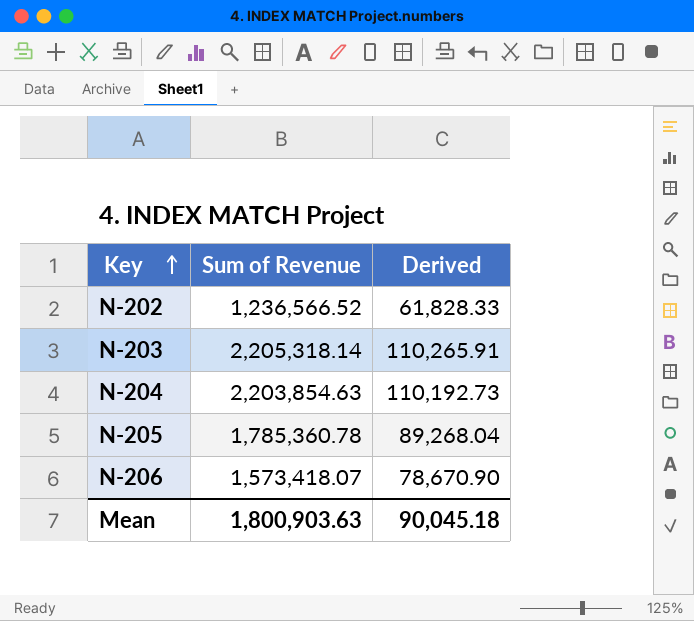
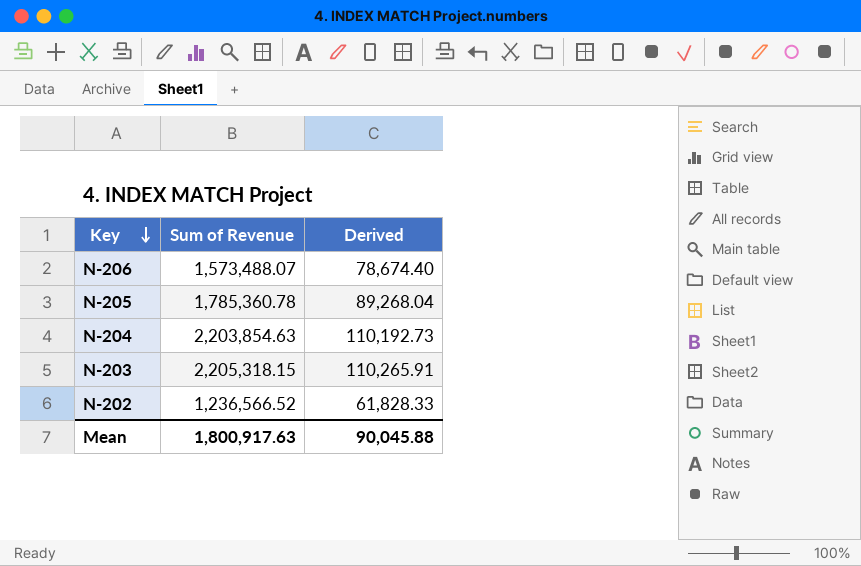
row order: Key ascending -> Key descending
N-206 | Sum of Revenue: 1,573,418.07 -> 1,573,488.07
N-206 | Derived: 78,670.90 -> 78,674.40
N-203 | Sum of Revenue: 2,205,318.14 -> 2,205,318.15
Mean | Sum of Revenue: 1,800,903.63 -> 1,800,917.63
Mean | Derived: 90,045.18 -> 90,045.88

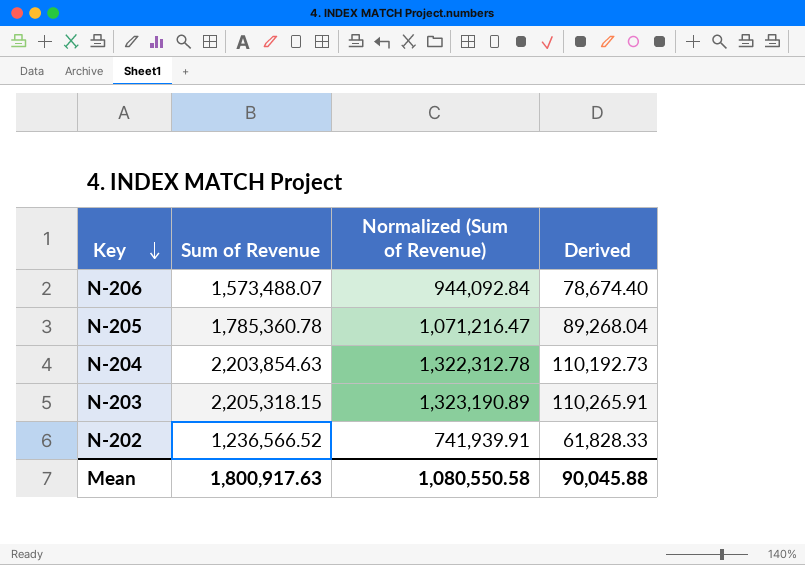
column Normalized (Sum of Revenue) | formula: none -> [Sum of Revenue] * 0.6

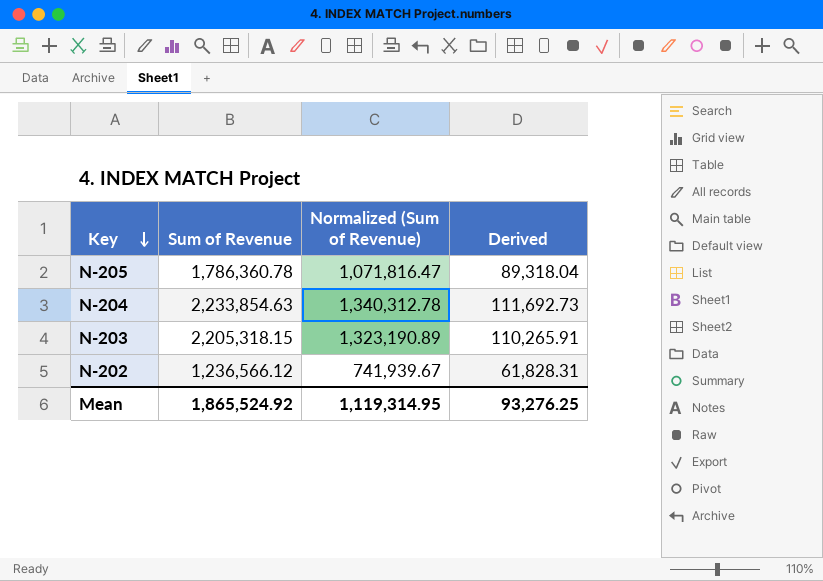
row N-206: 1,573,488.07 | 944,092.84 | 78,674.40 -> none
N-205 | Sum of Revenue: 1,785,360.78 -> 1,786,360.78
N-205 | Normalized (Sum of Revenue): 1,071,216.47 -> 1,071,816.47
N-205 | Derived: 89,268.04 -> 89,318.04
N-204 | Sum of Revenue: 2,203,854.63 -> 2,233,854.63
N-204 | Normalized (Sum of Revenue): 1,322,312.78 -> 1,340,312.78
N-204 | Derived: 110,192.73 -> 111,692.73
N-202 | Sum of Revenue: 1,236,566.52 -> 1,236,566.12
N-202 | Normalized (Sum of Revenue): 741,939.91 -> 741,939.67
N-202 | Derived: 61,828.33 -> 61,828.31
Mean | Sum of Revenue: 1,800,917.63 -> 1,865,524.92
Mean | Normalized (Sum of Revenue): 1,080,550.58 -> 1,119,314.95
Mean | Derived: 90,045.88 -> 93,276.25

